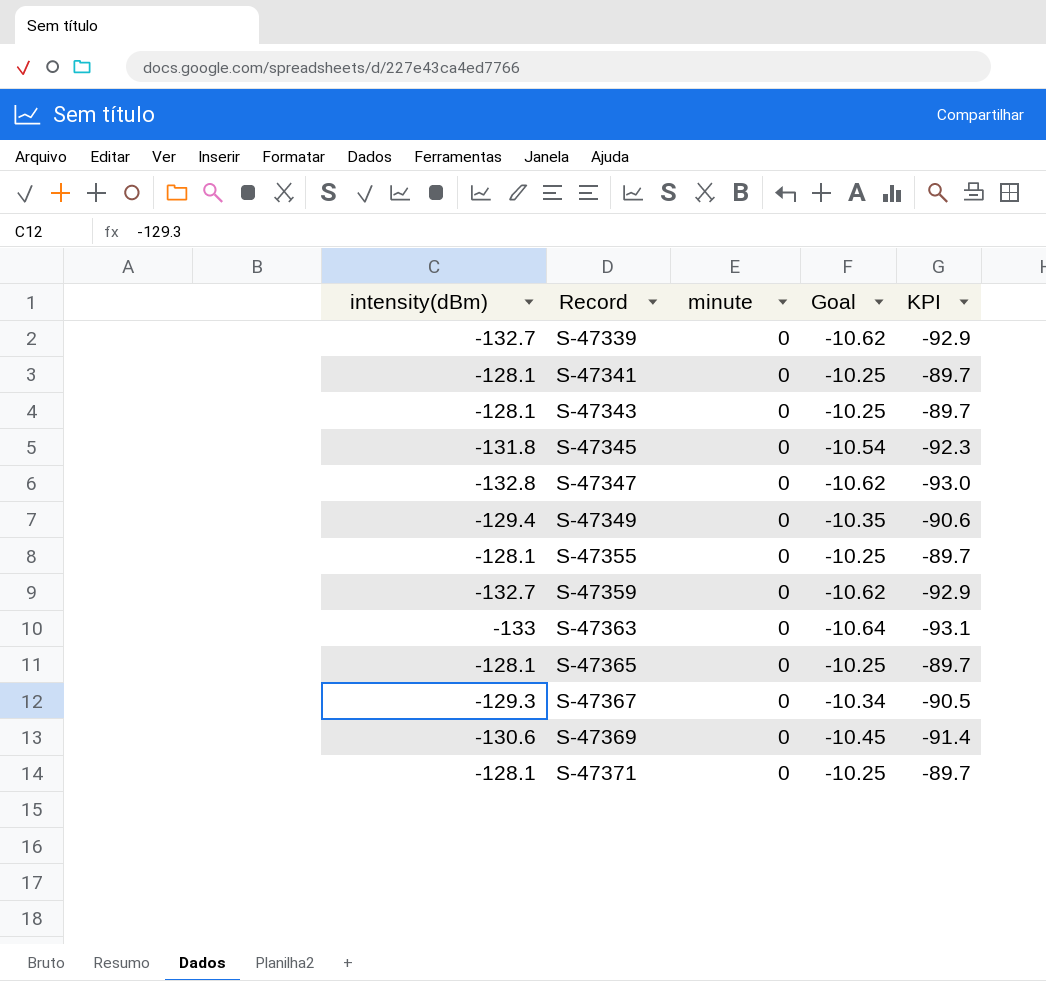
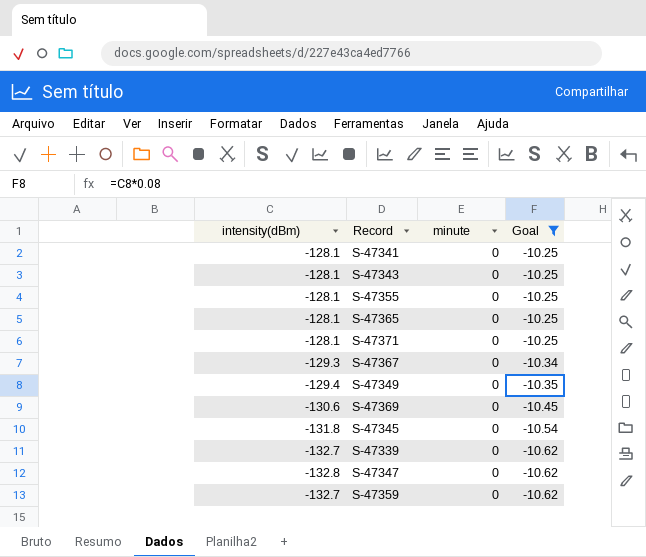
filter: none -> Goal != -10.64
row order: Record ascending -> Goal descending
column KPI | formula: [intensity(dBm)] * 0.7 -> none

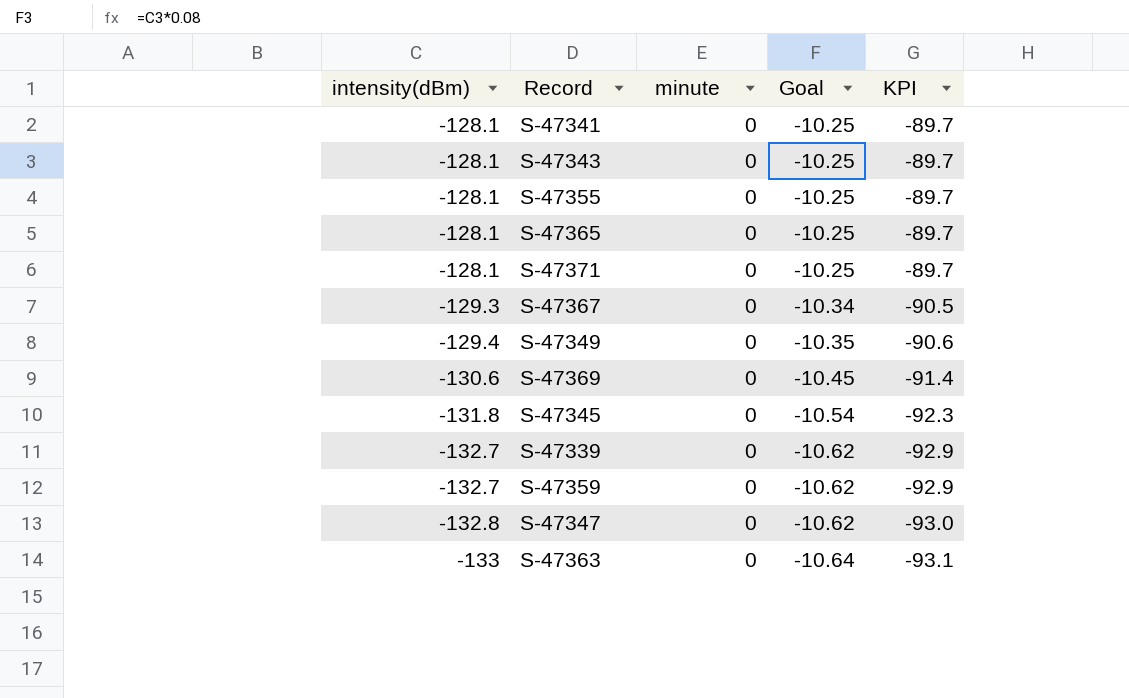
filter: Goal != -10.64 -> none
row order: Goal descending -> intensity(dBm) descending
column KPI | formula: none -> [intensity(dBm)] * 0.7

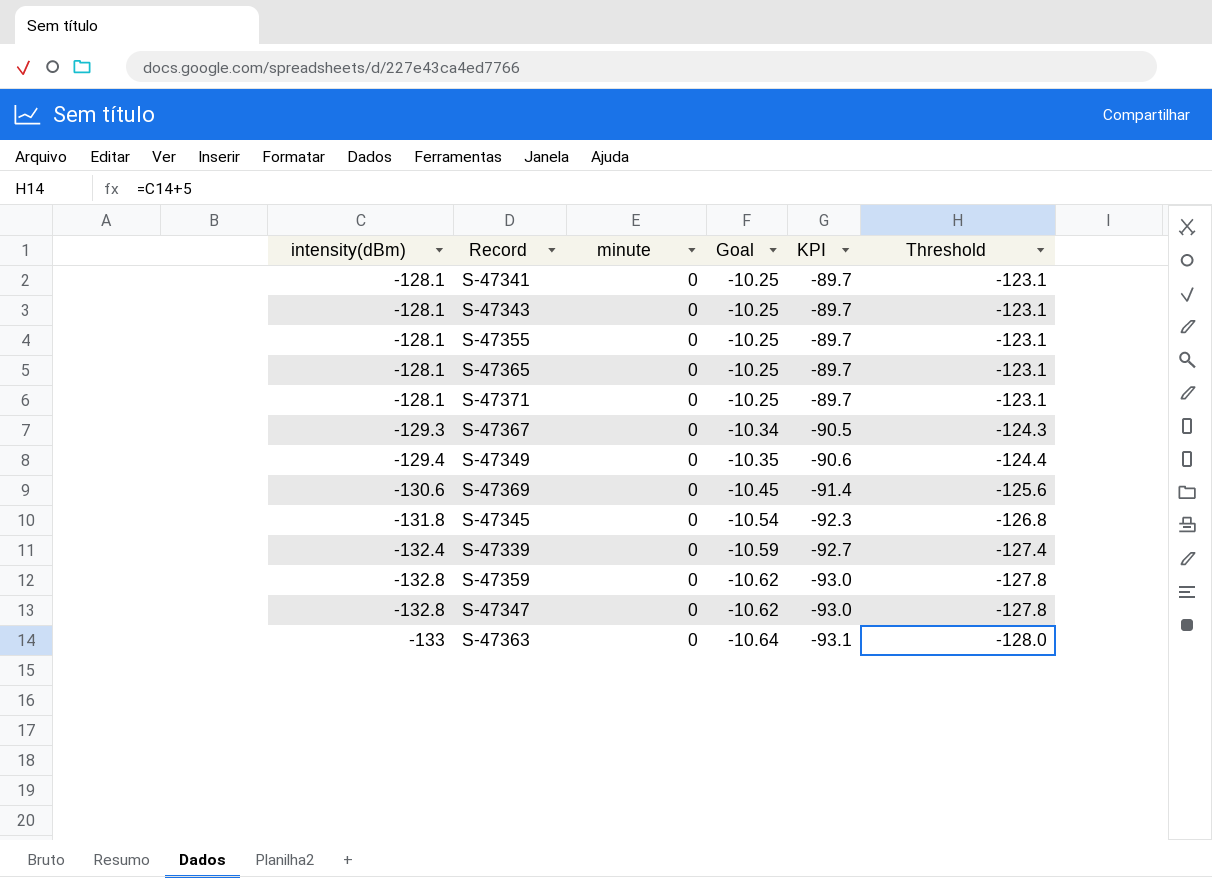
column Threshold | formula: none -> [intensity(dBm)] + 5
S-47339 | intensity(dBm): -132.7 -> -132.4
S-47339 | Goal: -10.62 -> -10.59
S-47339 | KPI: -92.9 -> -92.7
S-47359 | intensity(dBm): -132.7 -> -132.8
S-47359 | KPI: -92.9 -> -93.0

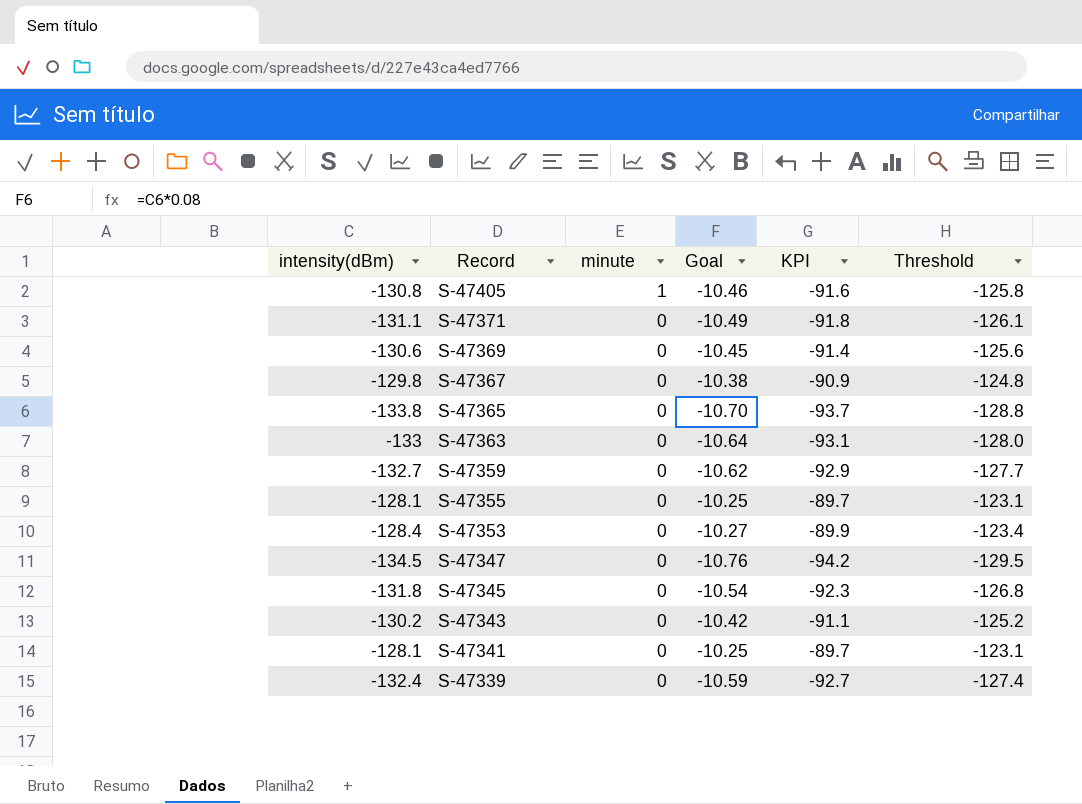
row order: intensity(dBm) descending -> Record descending
row S-47349: -129.4 | 0 | -10.35 | -90.6 | -124.4 -> none
row S-47405: none -> -130.8 | 1 | -10.46 | -91.6 | -125.8
S-47371 | intensity(dBm): -128.1 -> -131.1
S-47371 | Goal: -10.25 -> -10.49
S-47371 | KPI: -89.7 -> -91.8
S-47371 | Threshold: -123.1 -> -126.1
S-47367 | intensity(dBm): -129.3 -> -129.8
S-47367 | Goal: -10.34 -> -10.38
S-47367 | KPI: -90.5 -> -90.9
S-47367 | Threshold: -124.3 -> -124.8
S-47365 | intensity(dBm): -128.1 -> -133.8
S-47365 | Goal: -10.25 -> -10.70
S-47365 | KPI: -89.7 -> -93.7
S-47365 | Threshold: -123.1 -> -128.8
S-47359 | intensity(dBm): -132.8 -> -132.7
S-47359 | KPI: -93.0 -> -92.9
S-47359 | Threshold: -127.8 -> -127.7
row S-47353: none -> -128.4 | 0 | -10.27 | -89.9 | -123.4
S-47347 | intensity(dBm): -132.8 -> -134.5
S-47347 | Goal: -10.62 -> -10.76
S-47347 | KPI: -93.0 -> -94.2
S-47347 | Threshold: -127.8 -> -129.5
S-47343 | intensity(dBm): -128.1 -> -130.2
S-47343 | Goal: -10.25 -> -10.42
S-47343 | KPI: -89.7 -> -91.1
S-47343 | Threshold: -123.1 -> -125.2

